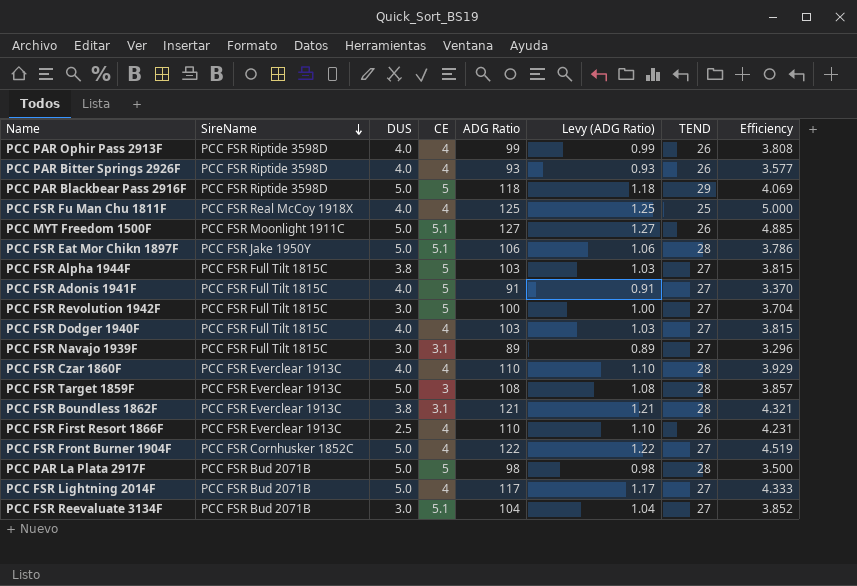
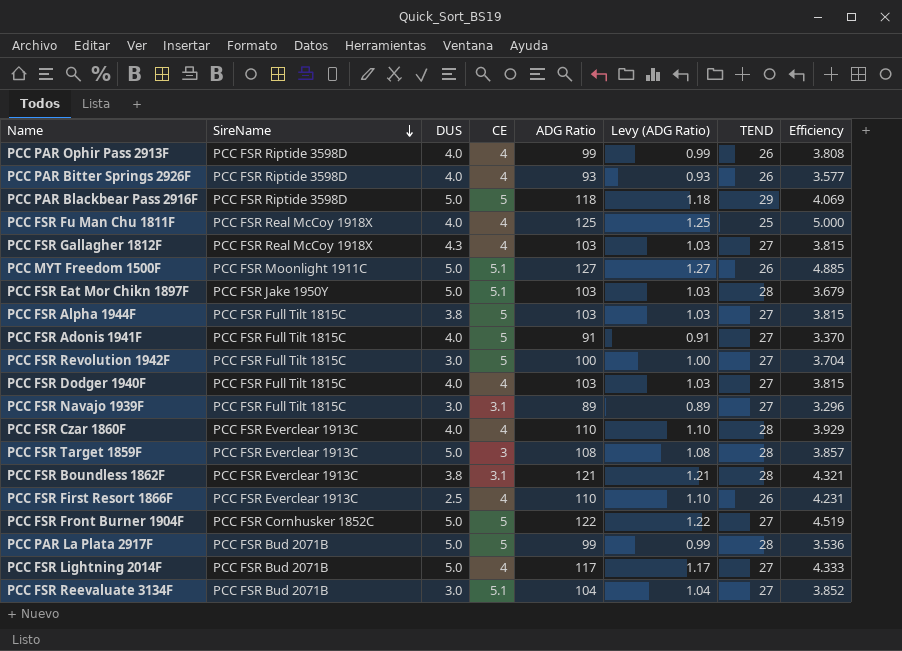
row PCC FSR Gallagher 1812F: none -> PCC FSR Real McCoy 1918X | 4.3 | 4 | 103 | 1.03 | 27 | 3.815
PCC FSR Eat Mor Chikn 1897F | ADG Ratio: 106 -> 103
PCC FSR Eat Mor Chikn 1897F | Levy (ADG Ratio): 1.06 -> 1.03
PCC FSR Eat Mor Chikn 1897F | Efficiency: 3.786 -> 3.679
PCC FSR Front Burner 1904F | CE: 4 -> 5
PCC PAR La Plata 2917F | ADG Ratio: 98 -> 99
PCC PAR La Plata 2917F | Levy (ADG Ratio): 0.98 -> 0.99
PCC PAR La Plata 2917F | Efficiency: 3.500 -> 3.536

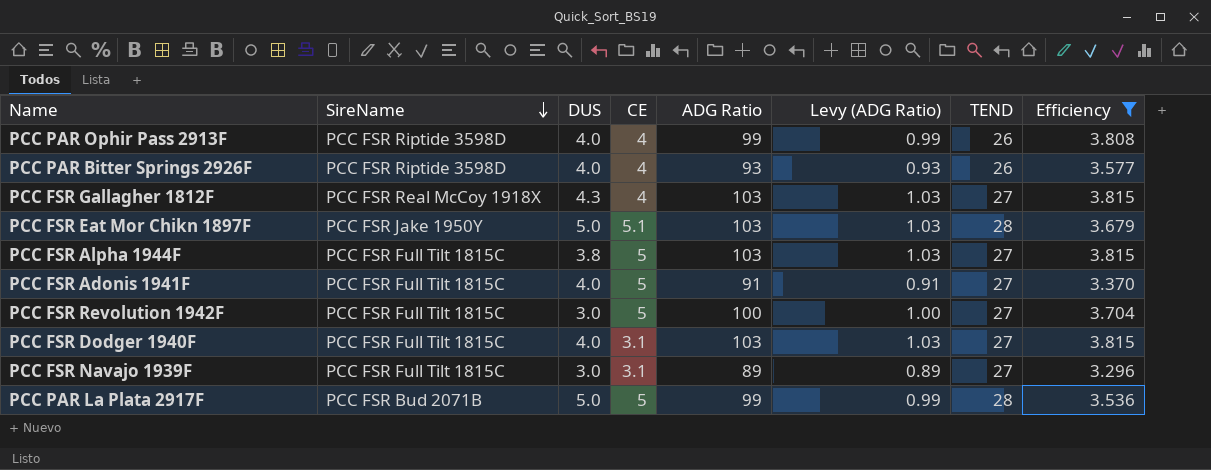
filter: none -> Efficiency <= 3.815
PCC FSR Dodger 1940F | CE: 4 -> 3.1

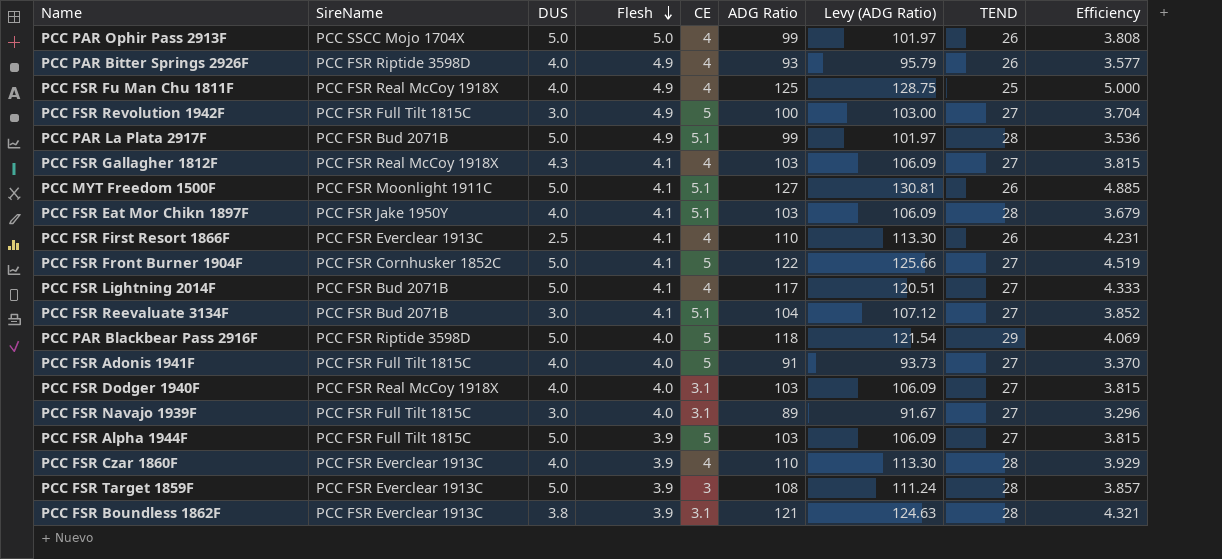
filter: Efficiency <= 3.815 -> none
row order: SireName descending -> Flesh descending
column Flesh | position: none -> 4
column Levy (ADG Ratio) | formula: [ADG Ratio] * 0.01 -> [ADG Ratio] * 1.03
PCC PAR Ophir Pass 2913F | SireName: PCC FSR Riptide 3598D -> PCC SSCC Mojo 1704X
PCC PAR Ophir Pass 2913F | DUS: 4.0 -> 5.0
PCC PAR La Plata 2917F | CE: 5 -> 5.1
PCC FSR Eat Mor Chikn 1897F | DUS: 5.0 -> 4.0
PCC FSR Dodger 1940F | SireName: PCC FSR Full Tilt 1815C -> PCC FSR Real McCoy 1918X
PCC FSR Alpha 1944F | DUS: 3.8 -> 5.0

